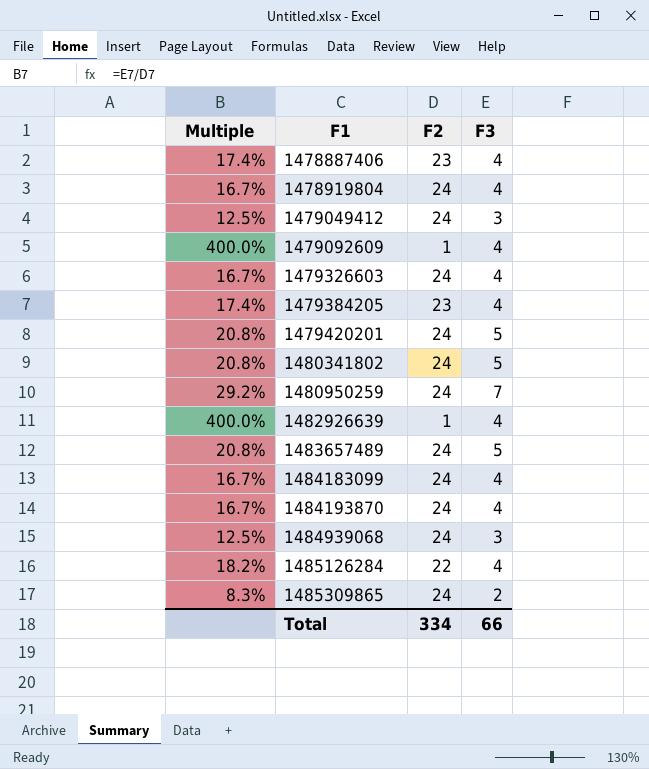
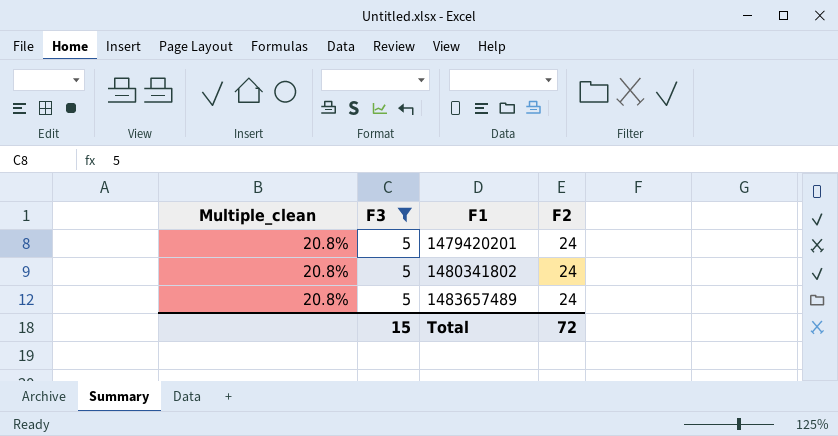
filter: none -> F3 = 5
column name: Multiple -> Multiple_clean
column F3 | position: 4 -> 2
Total | F3: 66 -> 15
Total | F2: 334 -> 72

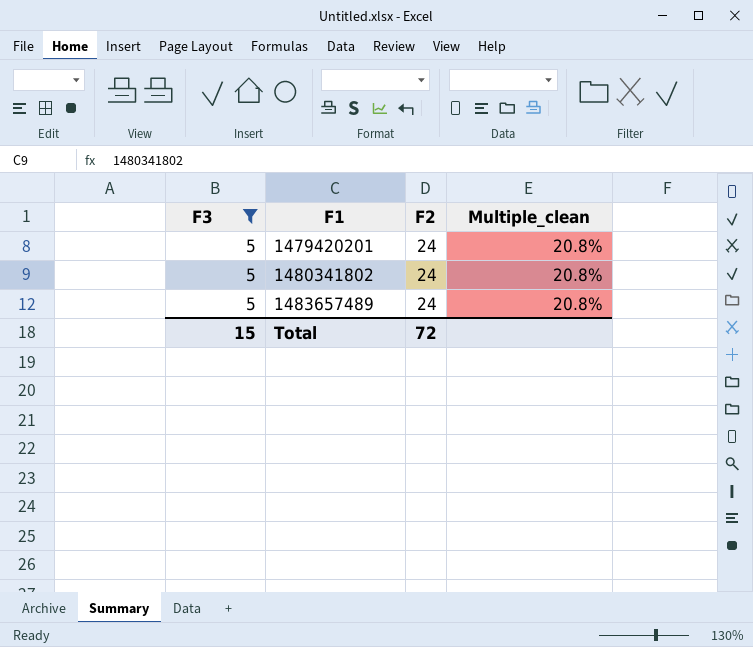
column Multiple_clean | position: 1 -> 4

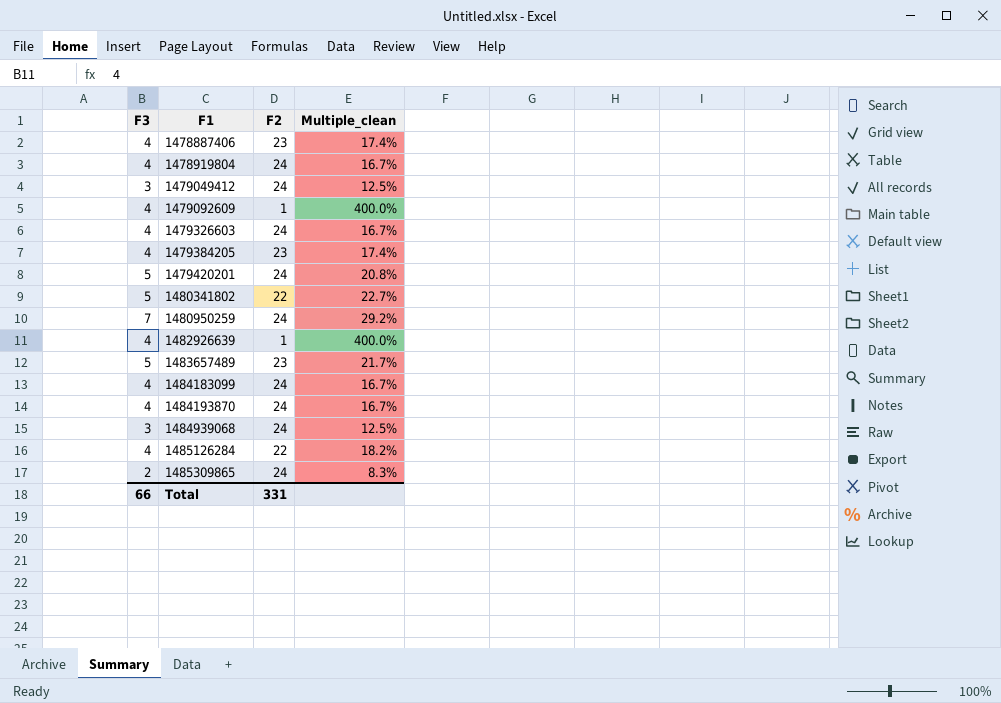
filter: F3 = 5 -> none
1480341802 | F2: 24 -> 22
1480341802 | Multiple_clean: 20.8% -> 22.7%
1483657489 | F2: 24 -> 23
1483657489 | Multiple_clean: 20.8% -> 21.7%
Total | F3: 15 -> 66
Total | F2: 72 -> 331

